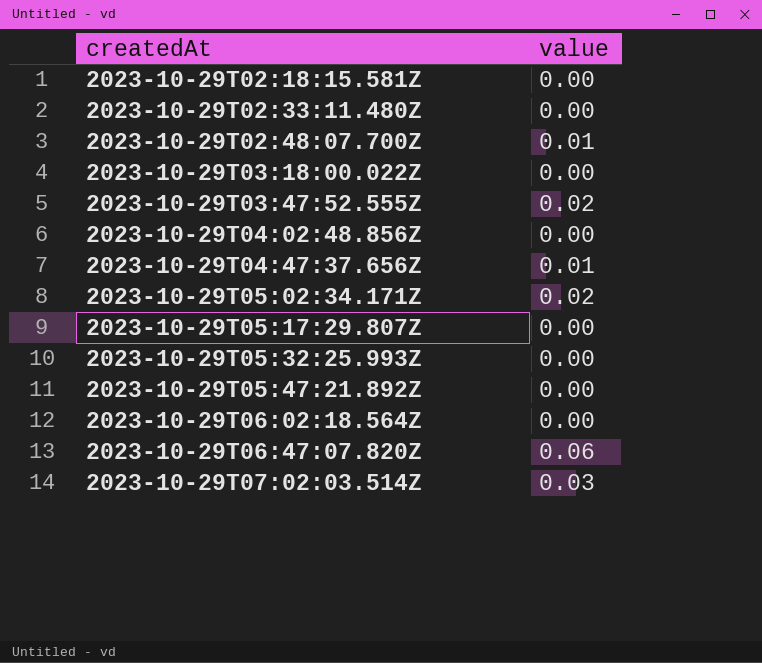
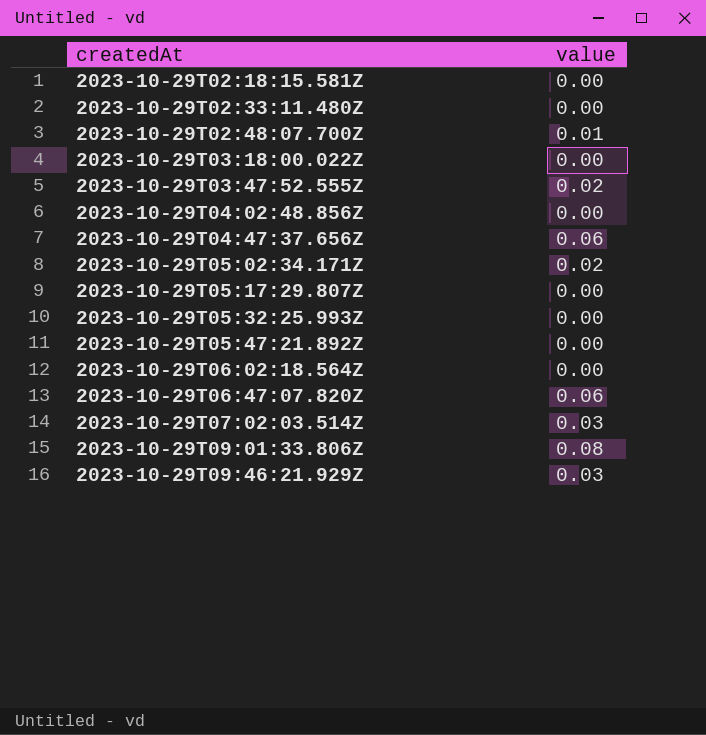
2023-10-29T04:47:37.656Z | value: 0.01 -> 0.06
row 2023-10-29T09:01:33.806Z: none -> 0.08
row 2023-10-29T09:46:21.929Z: none -> 0.03

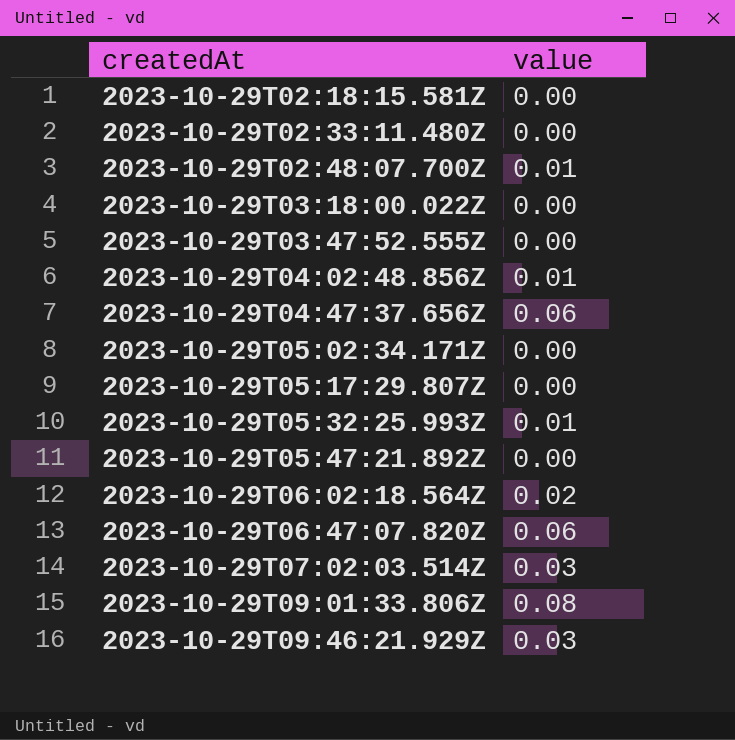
2023-10-29T03:47:52.555Z | value: 0.02 -> 0.00
2023-10-29T04:02:48.856Z | value: 0.00 -> 0.01
2023-10-29T05:02:34.171Z | value: 0.02 -> 0.00
2023-10-29T05:32:25.993Z | value: 0.00 -> 0.01
2023-10-29T06:02:18.564Z | value: 0.00 -> 0.02

